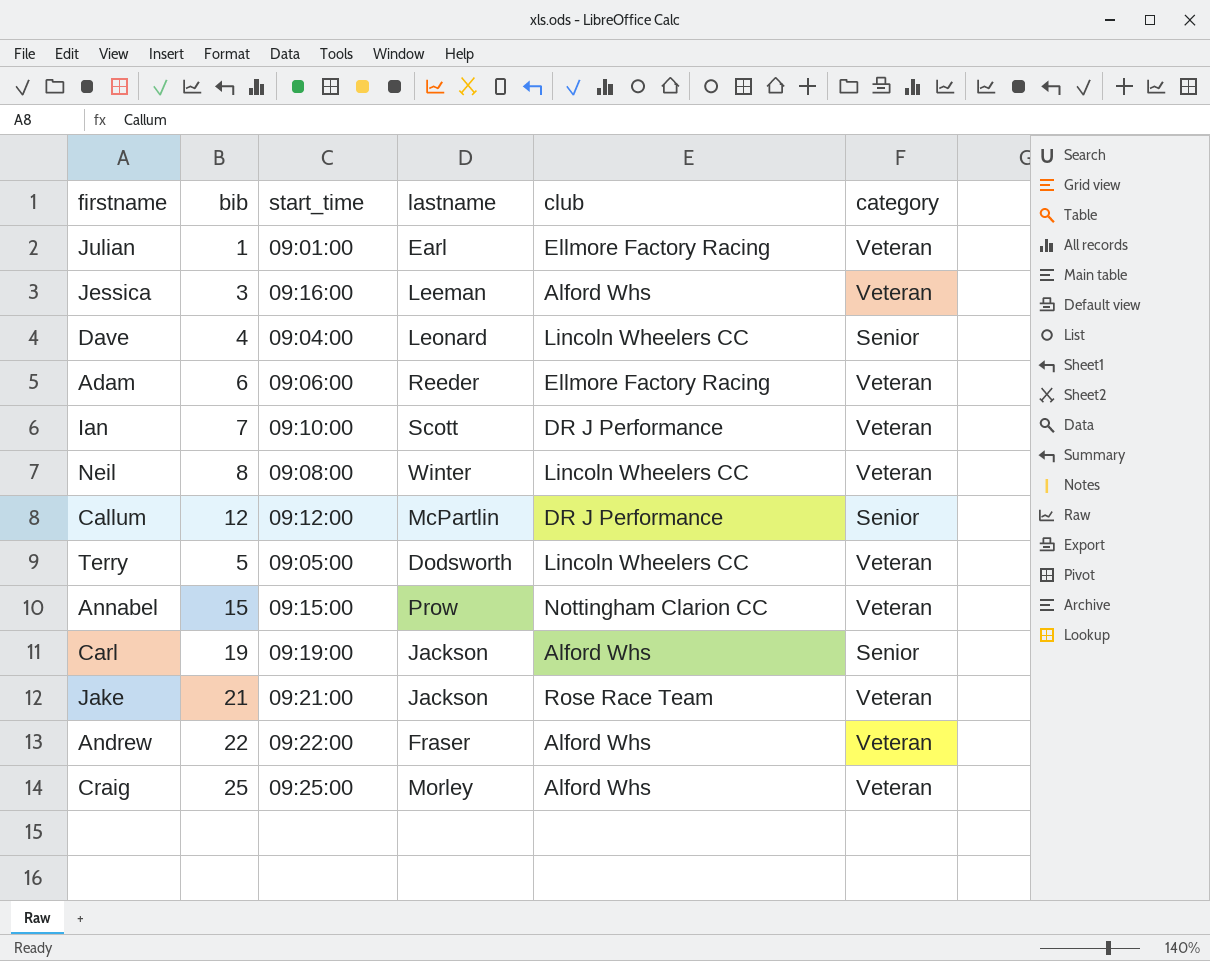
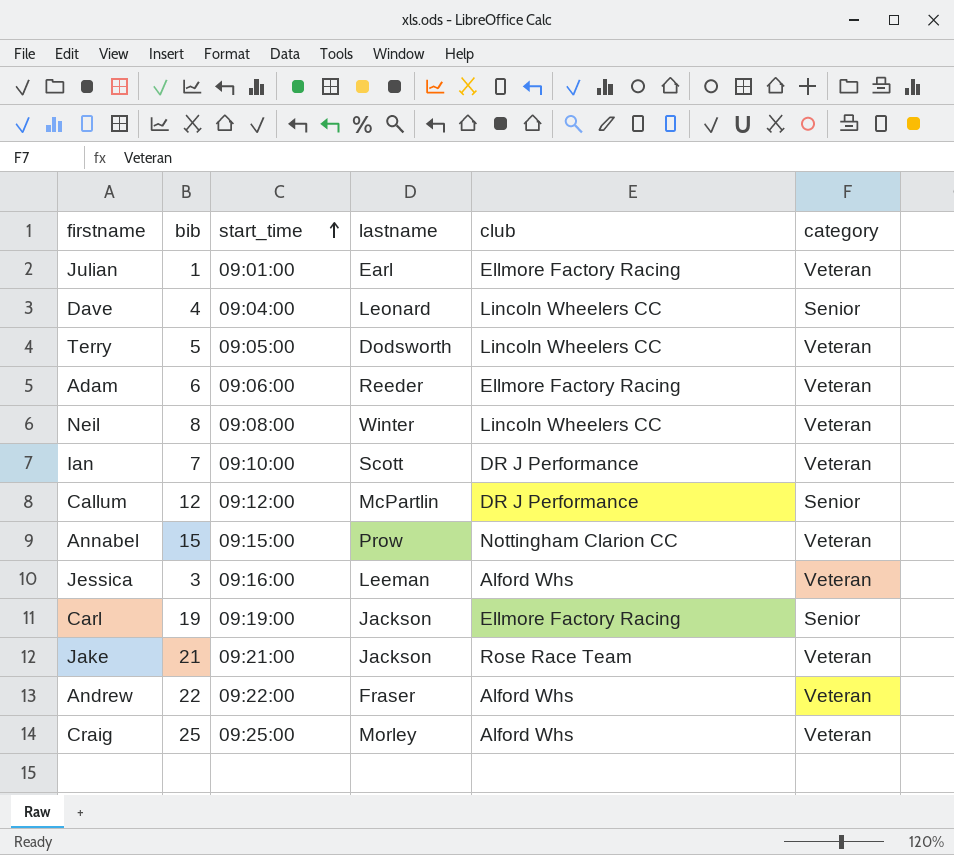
row order: none -> start_time ascending
Carl | club: Alford Whs -> Ellmore Factory Racing

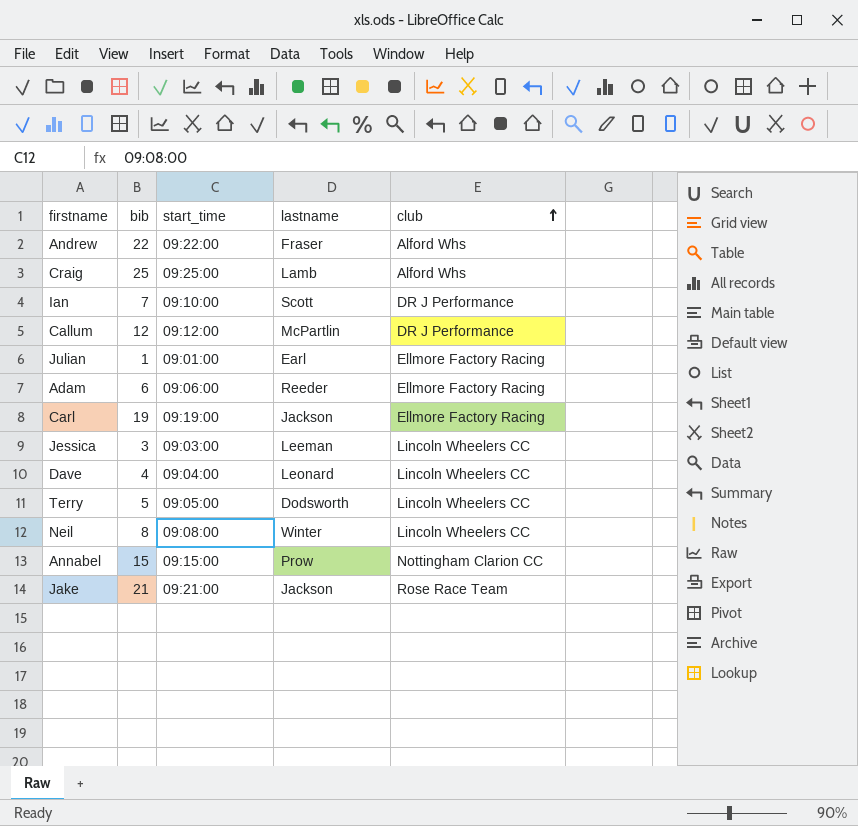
row order: start_time ascending -> club ascending
column category | position: 6 -> none
Craig | lastname: Morley -> Lamb
Jessica | start_time: 09:16:00 -> 09:03:00
Jessica | club: Alford Whs -> Lincoln Wheelers CC

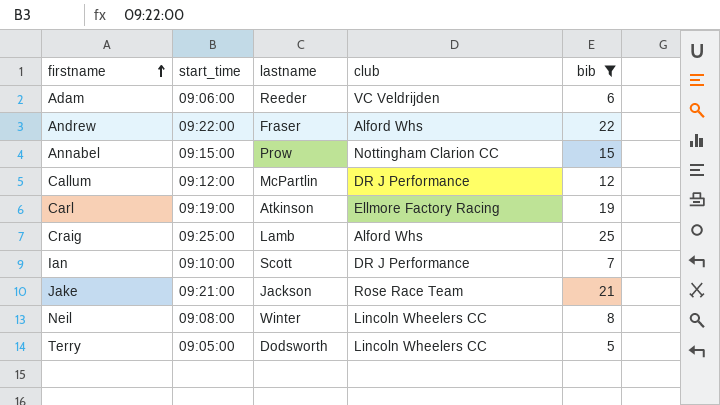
filter: none -> bib >= 5
row order: club ascending -> firstname ascending
column bib | position: 2 -> 5
Adam | club: Ellmore Factory Racing -> VC Veldrijden
Carl | lastname: Jackson -> Atkinson

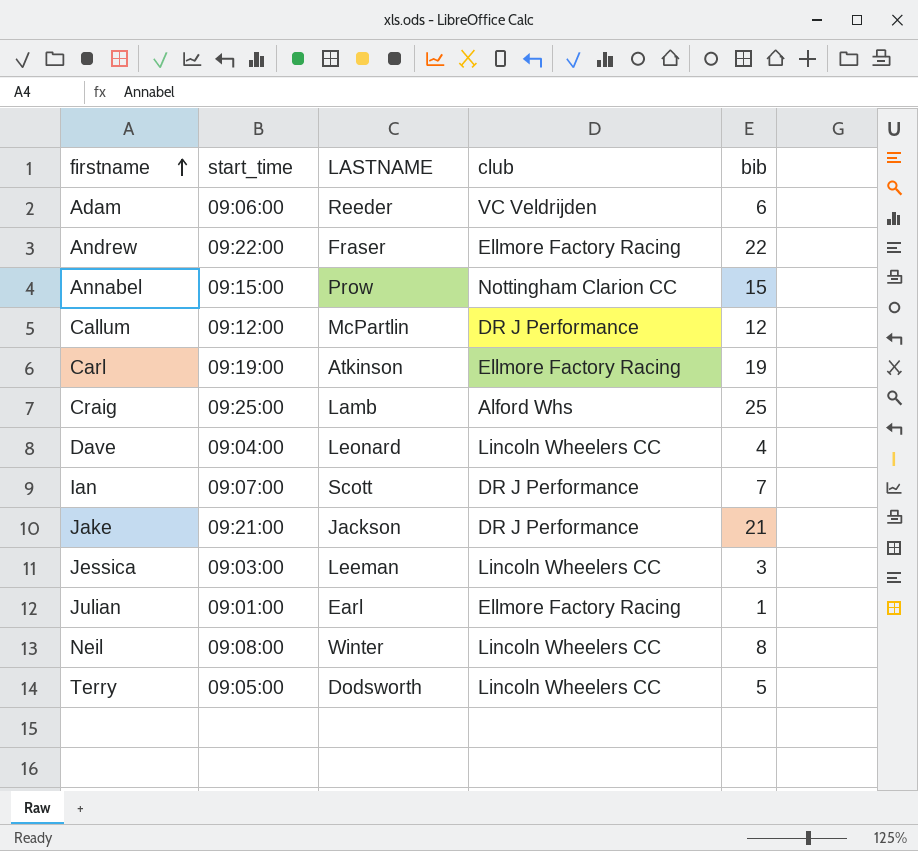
filter: bib >= 5 -> none
column name: lastname -> LASTNAME
Andrew | club: Alford Whs -> Ellmore Factory Racing
Ian | start_time: 09:10:00 -> 09:07:00
Jake | club: Rose Race Team -> DR J Performance

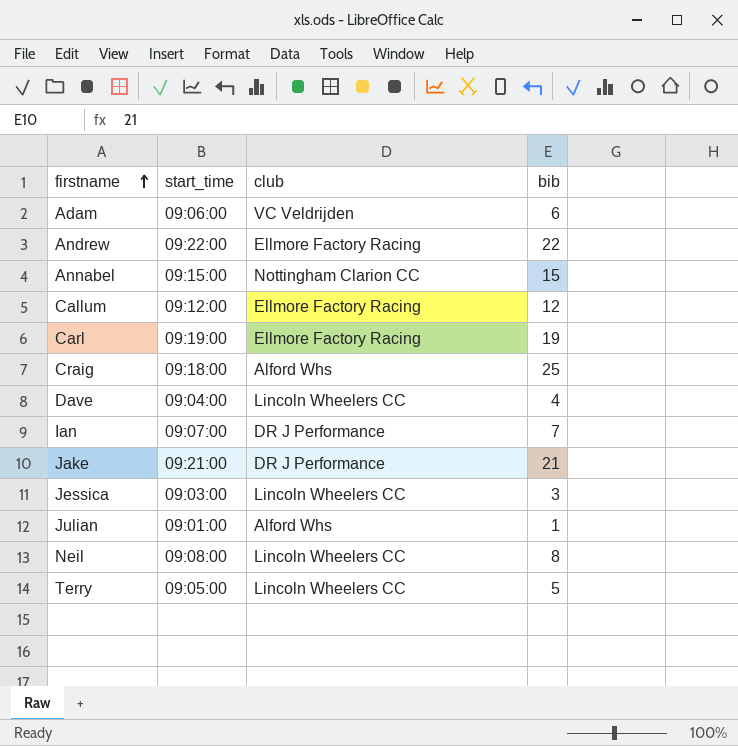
column LASTNAME | position: 3 -> none
Callum | club: DR J Performance -> Ellmore Factory Racing
Craig | start_time: 09:25:00 -> 09:18:00
Julian | club: Ellmore Factory Racing -> Alford Whs

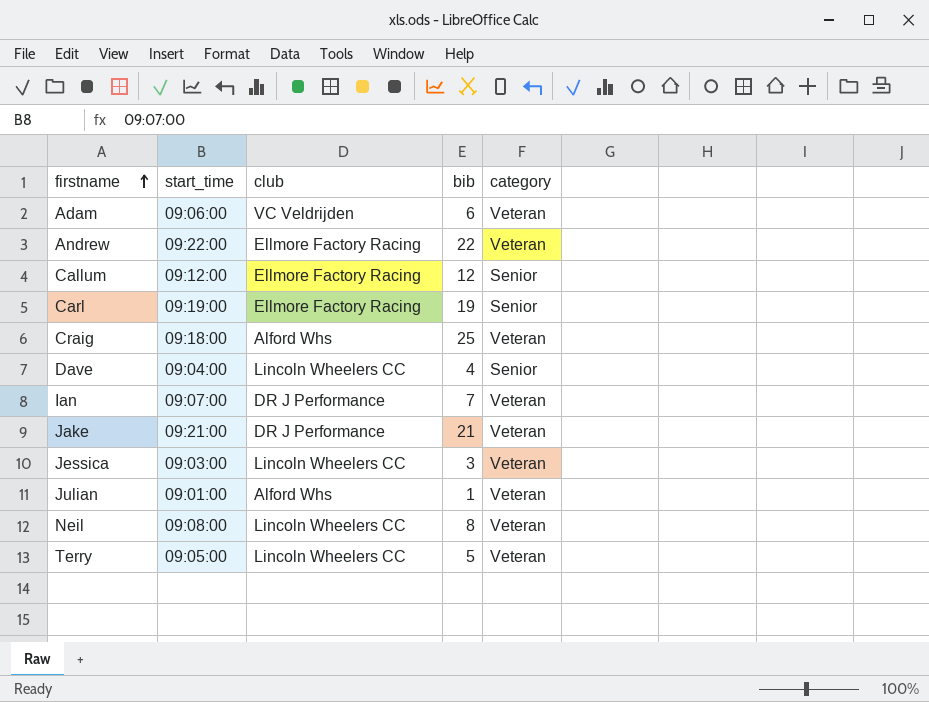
column category | position: none -> 5
row Annabel: 09:15:00 | Nottingham Clarion CC | 15 -> none

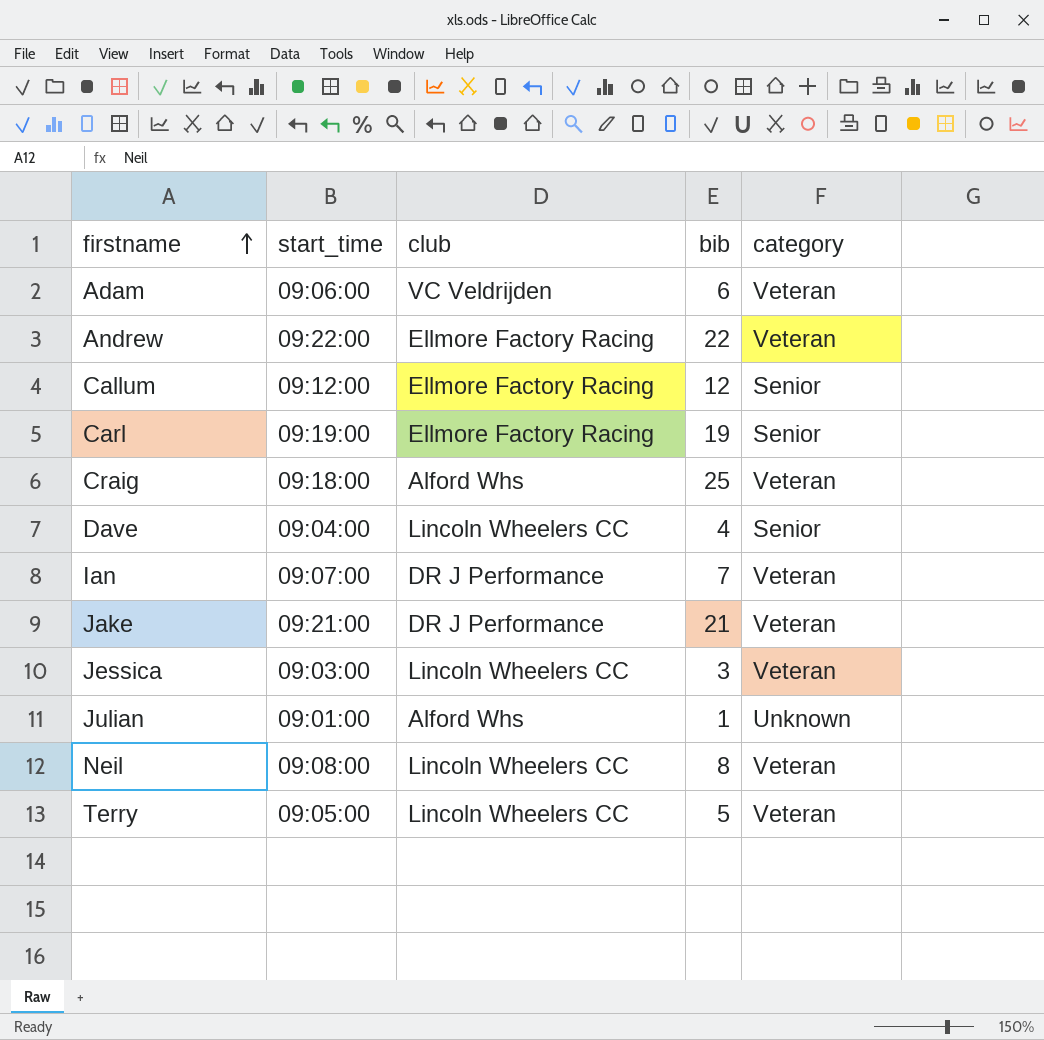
Julian | category: Veteran -> Unknown

